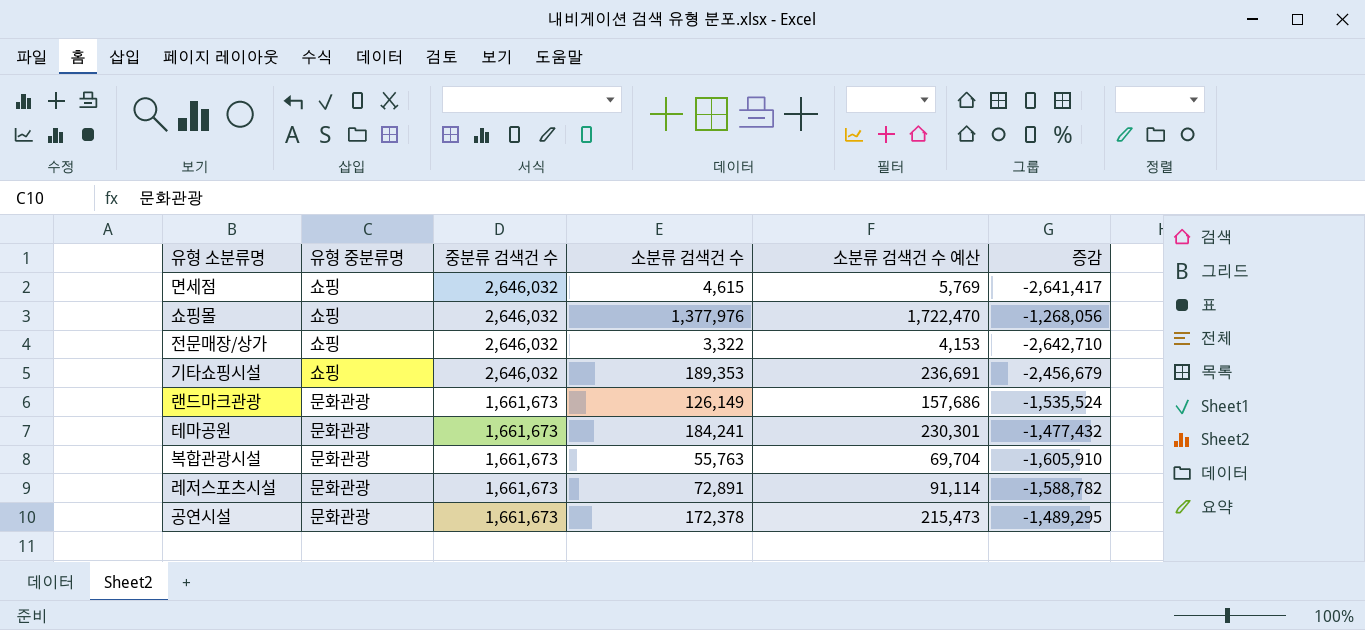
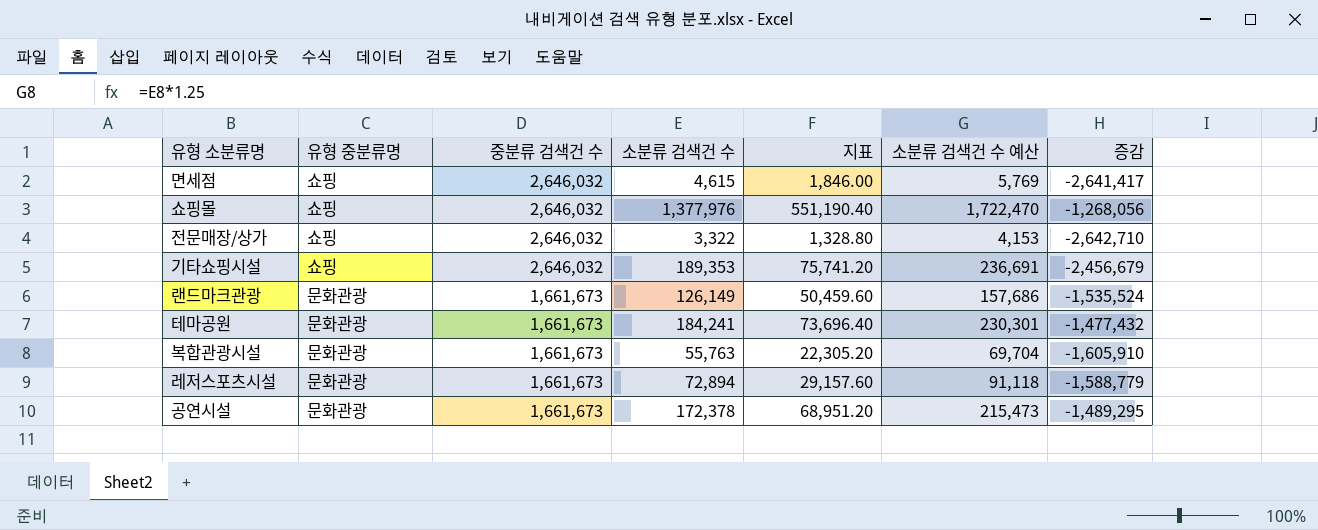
column 지표 | formula: none -> [소분류 검색건 수] * 0.4
레저스포츠시설 | 소분류 검색건 수: 72,891 -> 72,894
레저스포츠시설 | 소분류 검색건 수 예산: 91,114 -> 91,118
레저스포츠시설 | 증감: -1,588,782 -> -1,588,779

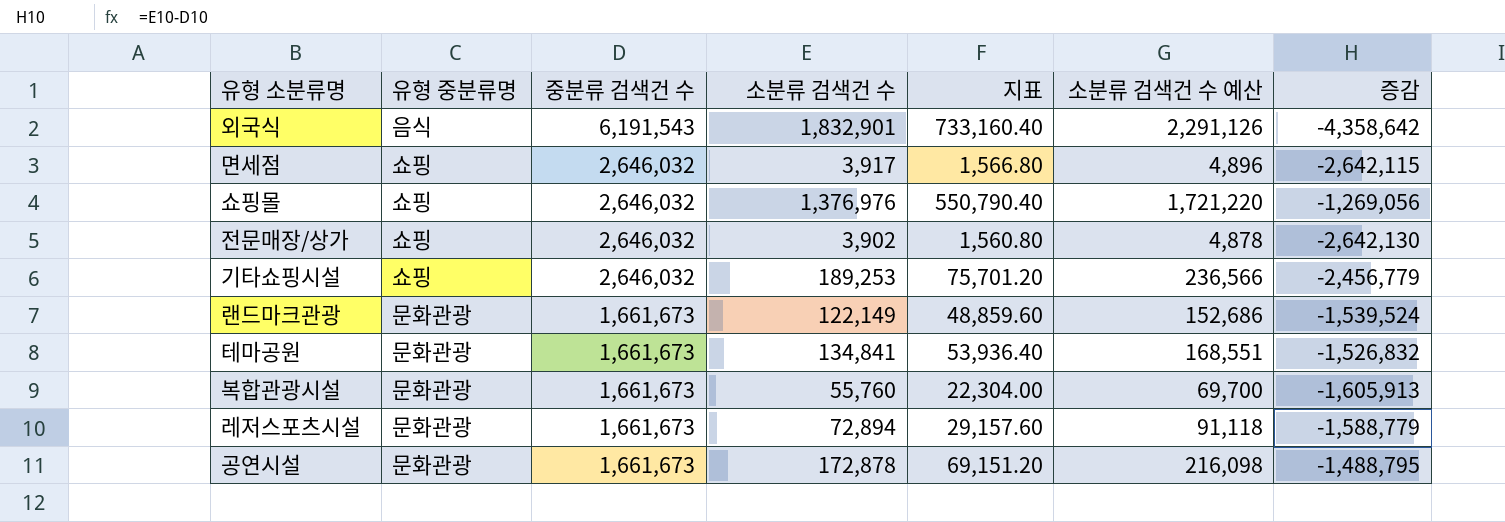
row 외국식: none -> 음식 | 6,191,543 | 1,832,901 | 733,160.40 | 2,291,126 | -4,358,642
면세점 | 소분류 검색건 수: 4,615 -> 3,917
면세점 | 지표: 1,846.00 -> 1,566.80
면세점 | 소분류 검색건 수 예산: 5,769 -> 4,896
면세점 | 증감: -2,641,417 -> -2,642,115
쇼핑몰 | 소분류 검색건 수: 1,377,976 -> 1,376,976
쇼핑몰 | 지표: 551,190.40 -> 550,790.40
쇼핑몰 | 소분류 검색건 수 예산: 1,722,470 -> 1,721,220
쇼핑몰 | 증감: -1,268,056 -> -1,269,056
전문매장/상가 | 소분류 검색건 수: 3,322 -> 3,902
전문매장/상가 | 지표: 1,328.80 -> 1,560.80
전문매장/상가 | 소분류 검색건 수 예산: 4,153 -> 4,878
전문매장/상가 | 증감: -2,642,710 -> -2,642,130
기타쇼핑시설 | 소분류 검색건 수: 189,353 -> 189,253
기타쇼핑시설 | 지표: 75,741.20 -> 75,701.20
기타쇼핑시설 | 소분류 검색건 수 예산: 236,691 -> 236,566
기타쇼핑시설 | 증감: -2,456,679 -> -2,456,779
랜드마크관광 | 소분류 검색건 수: 126,149 -> 122,149
랜드마크관광 | 지표: 50,459.60 -> 48,859.60
랜드마크관광 | 소분류 검색건 수 예산: 157,686 -> 152,686
랜드마크관광 | 증감: -1,535,524 -> -1,539,524
테마공원 | 소분류 검색건 수: 184,241 -> 134,841
테마공원 | 지표: 73,696.40 -> 53,936.40
테마공원 | 소분류 검색건 수 예산: 230,301 -> 168,551
테마공원 | 증감: -1,477,432 -> -1,526,832
복합관광시설 | 소분류 검색건 수: 55,763 -> 55,760
복합관광시설 | 지표: 22,305.20 -> 22,304.00
복합관광시설 | 소분류 검색건 수 예산: 69,704 -> 69,700
복합관광시설 | 증감: -1,605,910 -> -1,605,913
공연시설 | 소분류 검색건 수: 172,378 -> 172,878
공연시설 | 지표: 68,951.20 -> 69,151.20
공연시설 | 소분류 검색건 수 예산: 215,473 -> 216,098
공연시설 | 증감: -1,489,295 -> -1,488,795

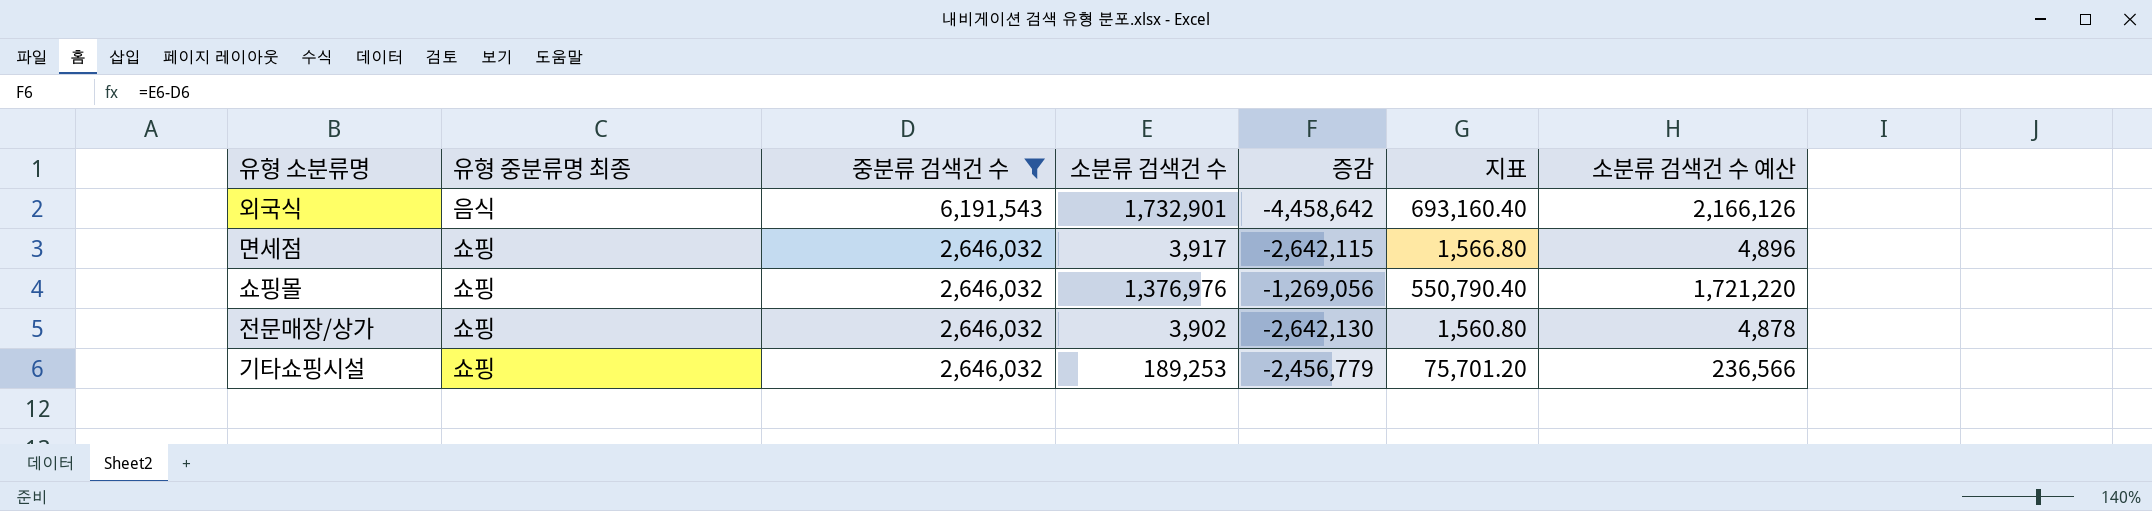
filter: none -> 중분류 검색건 수 != 1,661,673
column name: 유형 중분류명 -> 유형 중분류명 최종
column 증감 | position: 7 -> 5
외국식 | 소분류 검색건 수: 1,832,901 -> 1,732,901
외국식 | 증감: -4,358,642 -> -4,458,642
외국식 | 지표: 733,160.40 -> 693,160.40
외국식 | 소분류 검색건 수 예산: 2,291,126 -> 2,166,126

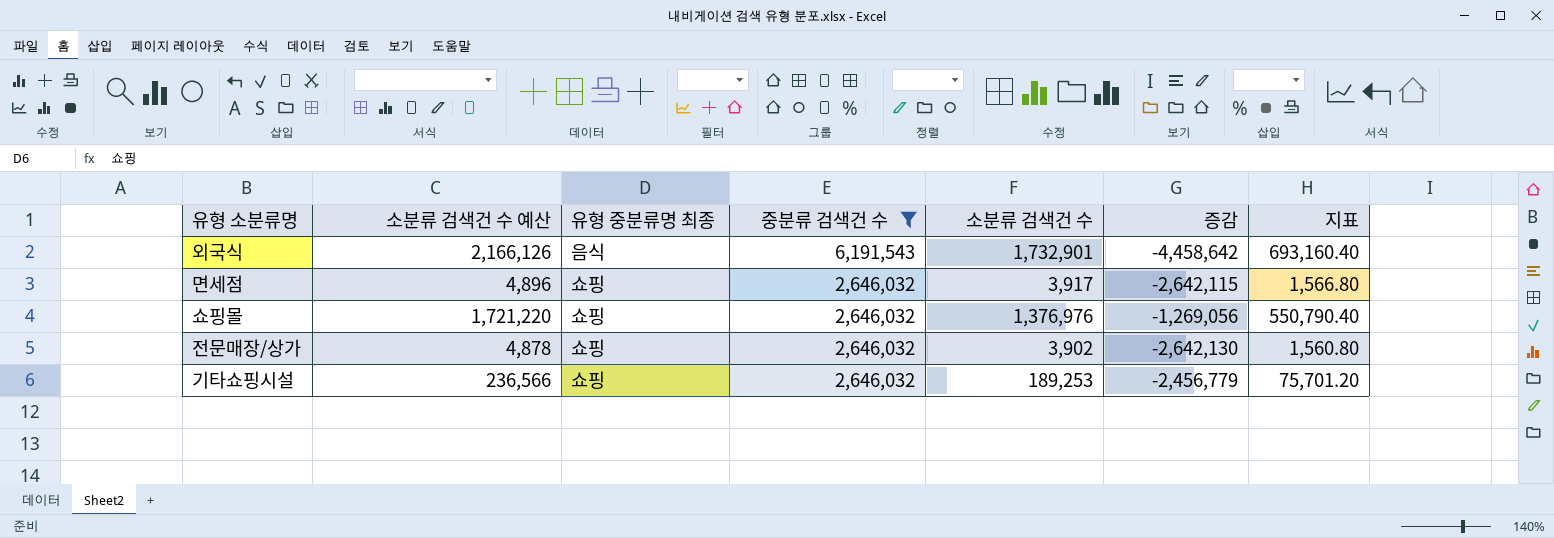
column 소분류 검색건 수 예산 | position: 7 -> 2

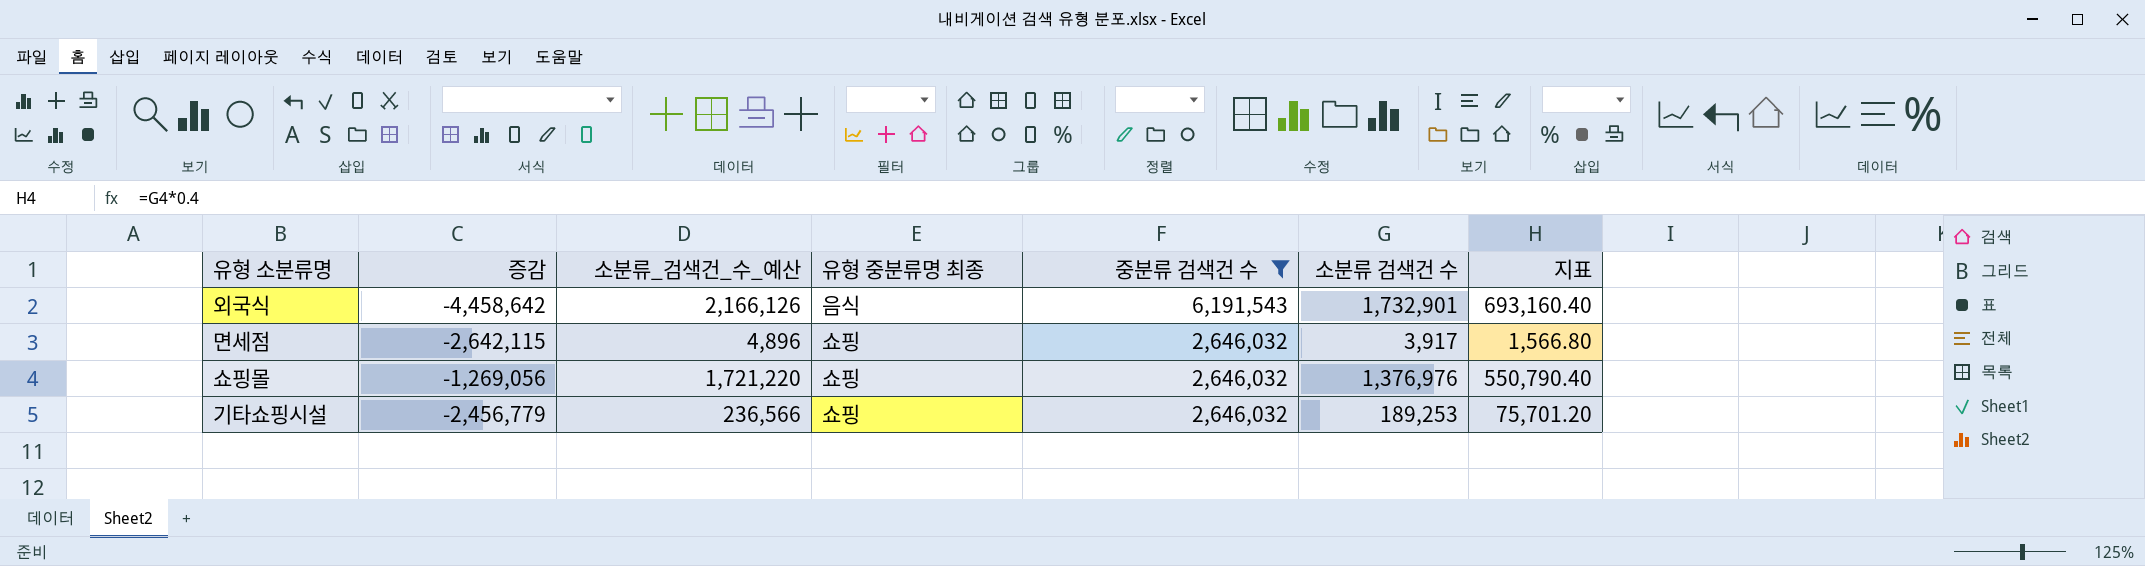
column 증감 | position: 6 -> 2
column name: 소분류 검색건 수 예산 -> 소분류_검색건_수_예산
row 전문매장/상가: 4,878 | 쇼핑 | 2,646,032 | 3,902 | -2,642,130 | 1,560.80 -> none

